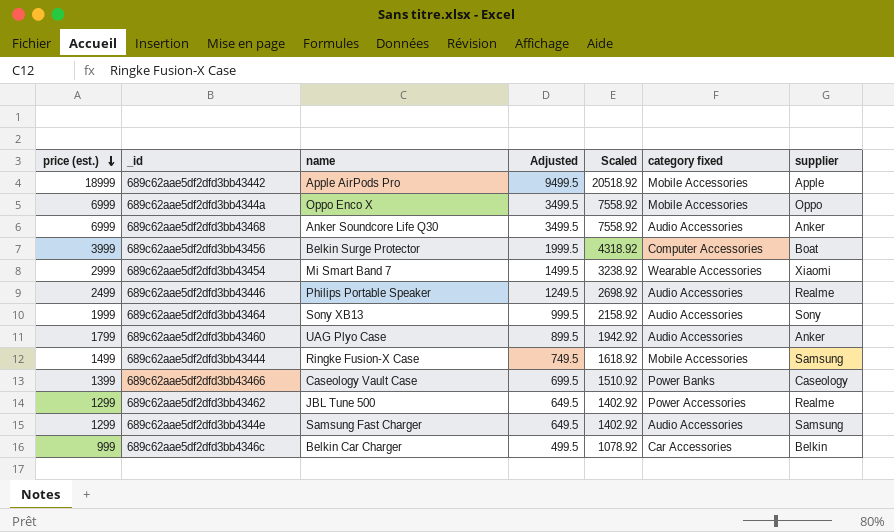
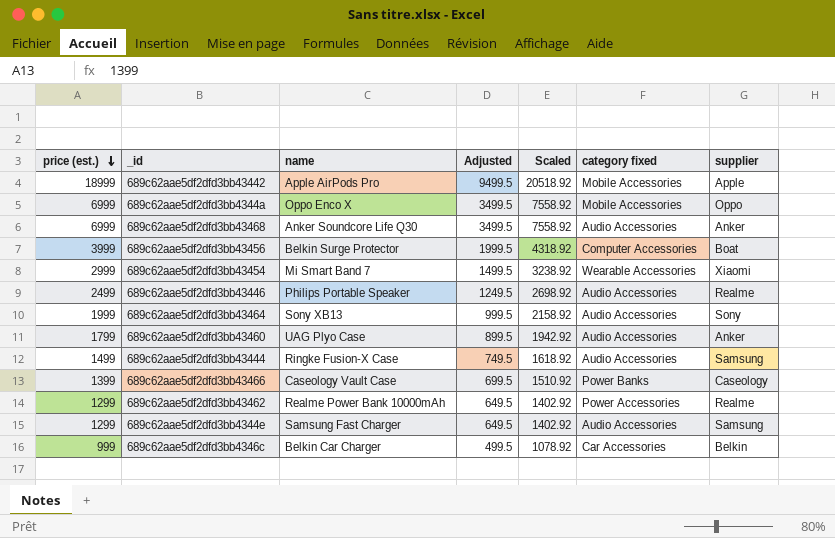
689c62aae5df2dfd3bb43444 | category fixed: Mobile Accessories -> Audio Accessories
689c62aae5df2dfd3bb43462 | name: JBL Tune 500 -> Realme Power Bank 10000mAh

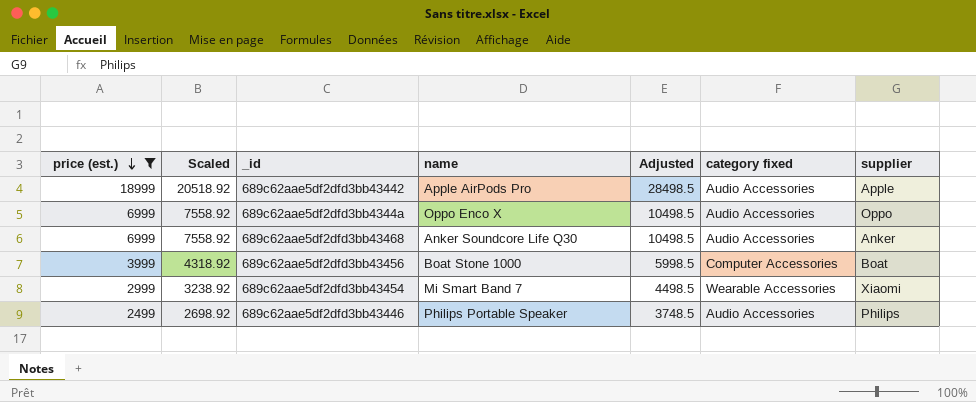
filter: none -> price (est.) >= 2499
column Scaled | position: 5 -> 2
column Adjusted | formula: [price (est.)] * 0.5 -> [price (est.)] * 1.5
689c62aae5df2dfd3bb43442 | category fixed: Mobile Accessories -> Audio Accessories
689c62aae5df2dfd3bb4344a | category fixed: Mobile Accessories -> Audio Accessories
689c62aae5df2dfd3bb43456 | name: Belkin Surge Protector -> Boat Stone 1000
689c62aae5df2dfd3bb43446 | supplier: Realme -> Philips

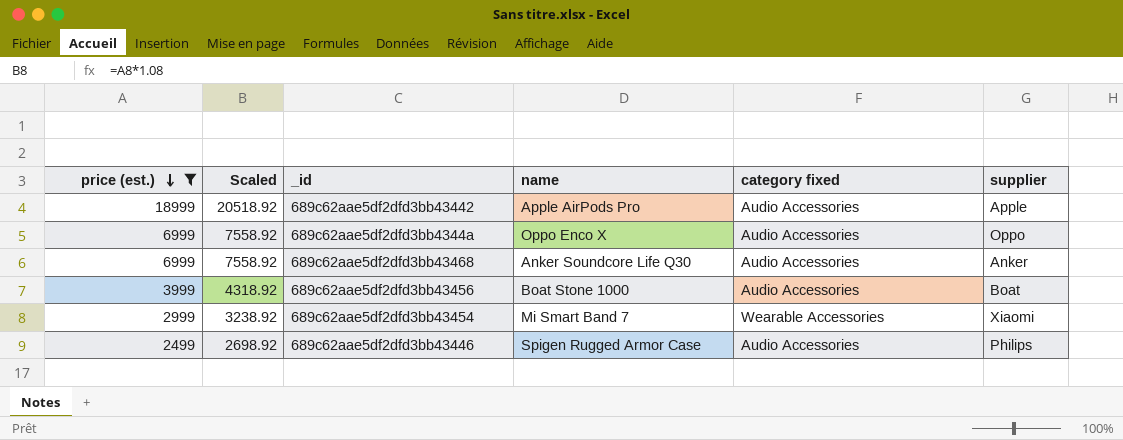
column Adjusted | formula: [price (est.)] * 1.5 -> none
689c62aae5df2dfd3bb43456 | category fixed: Computer Accessories -> Audio Accessories
689c62aae5df2dfd3bb43446 | name: Philips Portable Speaker -> Spigen Rugged Armor Case

